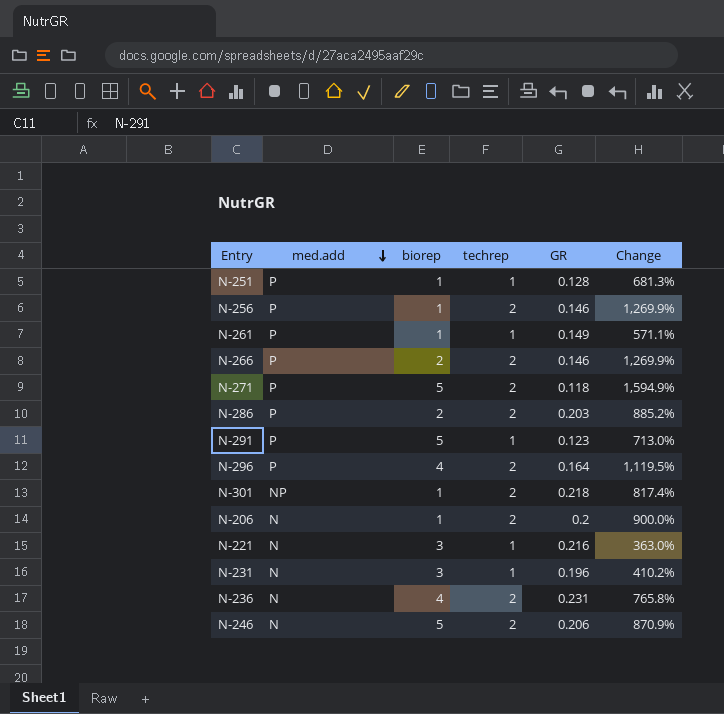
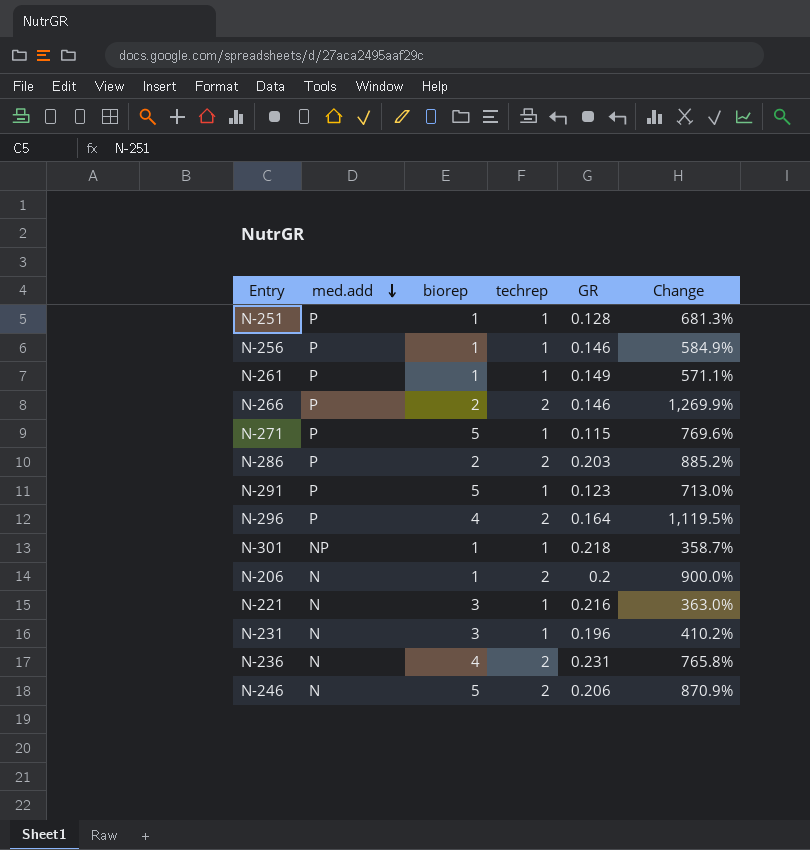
N-256 | techrep: 2 -> 1
N-256 | Change: 1,269.9% -> 584.9%
N-271 | techrep: 2 -> 1
N-271 | GR: 0.118 -> 0.115
N-271 | Change: 1,594.9% -> 769.6%
N-301 | techrep: 2 -> 1
N-301 | Change: 817.4% -> 358.7%

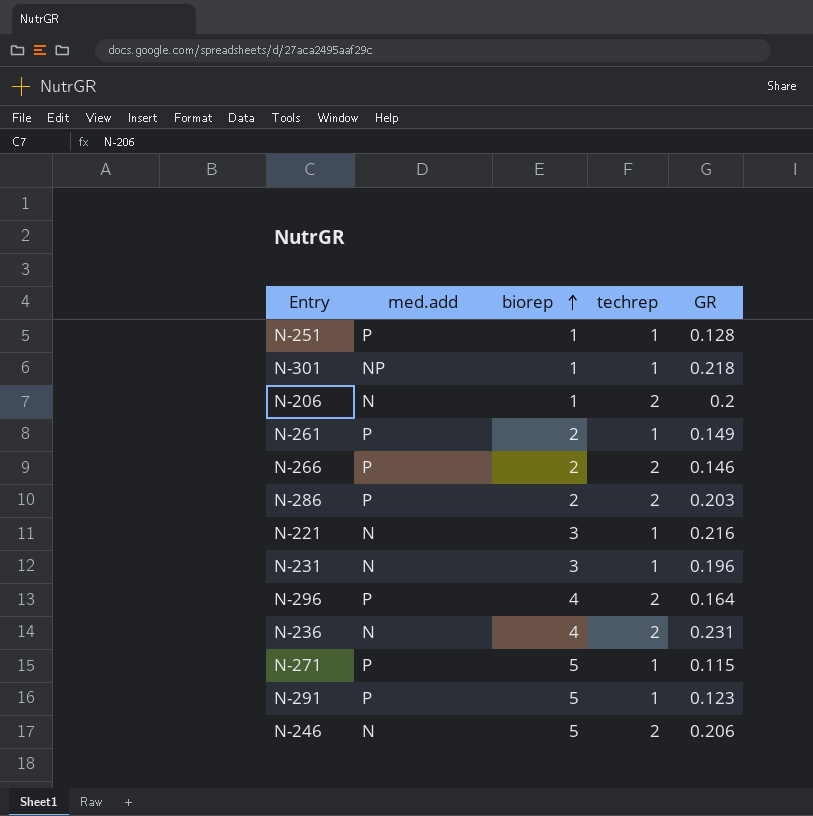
row order: med.add descending -> biorep ascending
column Change | formula: ([techrep] - [GR]) / [GR] -> none
row N-256: P | 1 | 1 | 0.146 | 584.9% -> none
N-261 | biorep: 1 -> 2

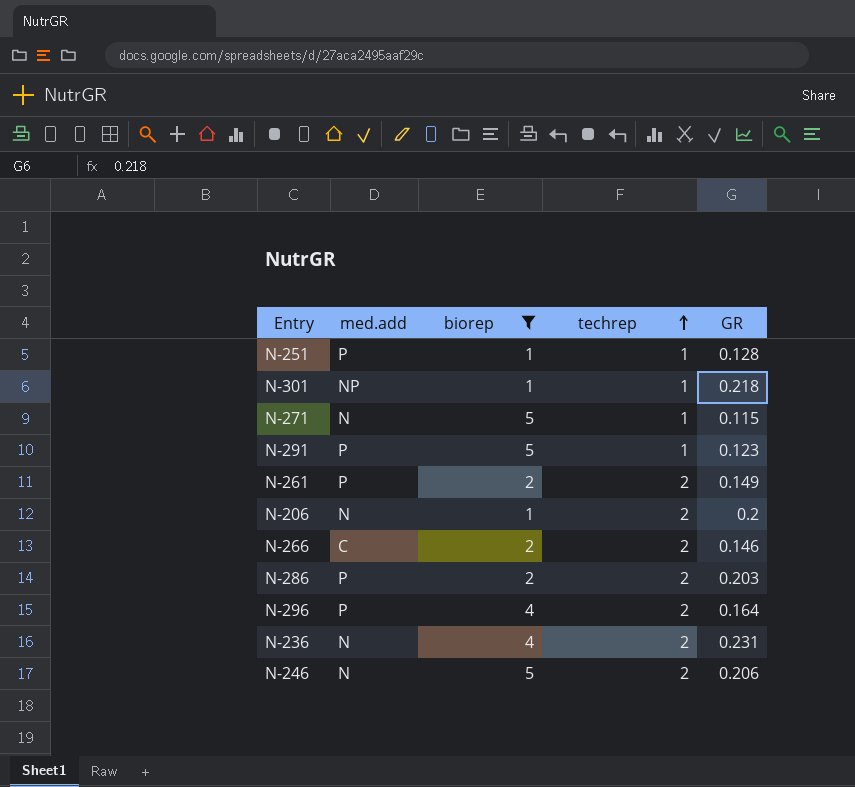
filter: none -> biorep != 3
row order: biorep ascending -> techrep ascending
N-271 | med.add: P -> N
N-261 | techrep: 1 -> 2
N-266 | med.add: P -> C

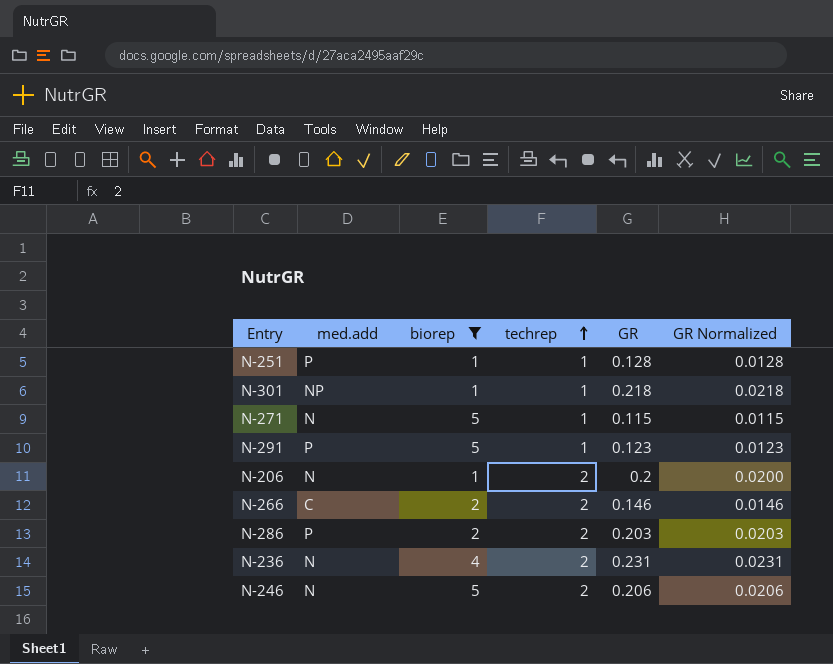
column GR Normalized | formula: none -> [GR] * 0.1
row N-261: P | 2 | 2 | 0.149 -> none
row N-296: P | 4 | 2 | 0.164 -> none

